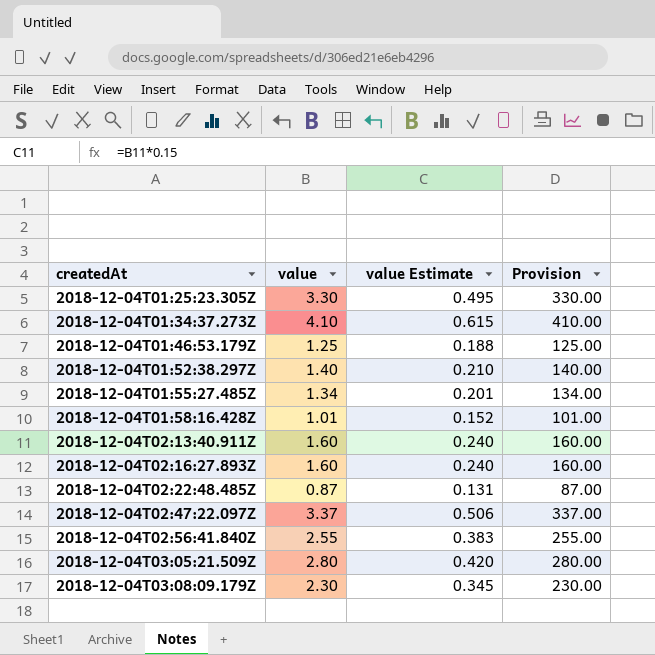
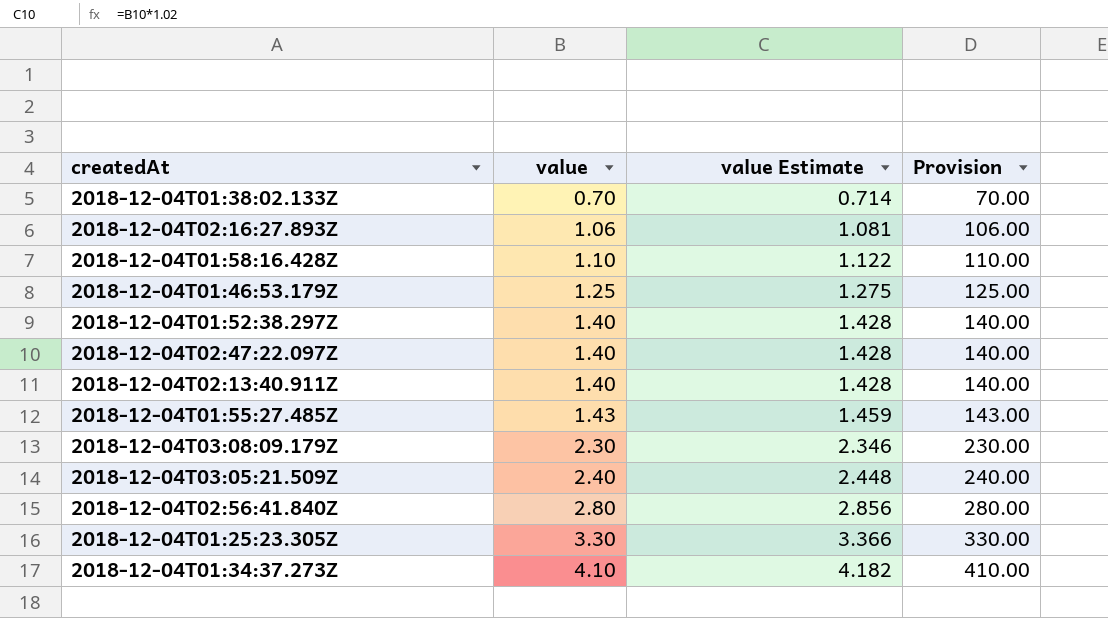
row order: createdAt ascending -> value ascending
column value Estimate | formula: [value] * 0.15 -> [value] * 1.02
row 2018-12-04T02:22:48.485Z: 0.87 | 0.131 | 87.00 -> none
row 2018-12-04T01:38:02.133Z: none -> 0.70 | 0.714 | 70.00
2018-12-04T02:16:27.893Z | value: 1.60 -> 1.06
2018-12-04T02:16:27.893Z | Provision: 160.00 -> 106.00
2018-12-04T01:58:16.428Z | value: 1.01 -> 1.10
2018-12-04T01:58:16.428Z | Provision: 101.00 -> 110.00
2018-12-04T02:47:22.097Z | value: 3.37 -> 1.40
2018-12-04T02:47:22.097Z | Provision: 337.00 -> 140.00
2018-12-04T02:13:40.911Z | value: 1.60 -> 1.40
2018-12-04T02:13:40.911Z | Provision: 160.00 -> 140.00
2018-12-04T01:55:27.485Z | value: 1.34 -> 1.43
2018-12-04T01:55:27.485Z | Provision: 134.00 -> 143.00
2018-12-04T03:05:21.509Z | value: 2.80 -> 2.40
2018-12-04T03:05:21.509Z | Provision: 280.00 -> 240.00
2018-12-04T02:56:41.840Z | value: 2.55 -> 2.80
2018-12-04T02:56:41.840Z | Provision: 255.00 -> 280.00

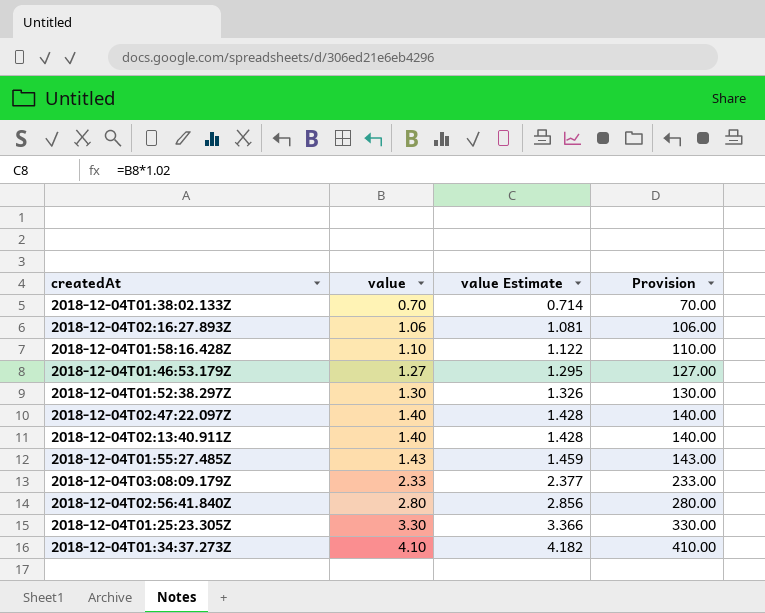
row 2018-12-04T03:05:21.509Z: 2.40 | 2.448 | 240.00 -> none
2018-12-04T01:46:53.179Z | value: 1.25 -> 1.27
2018-12-04T01:46:53.179Z | value Estimate: 1.275 -> 1.295
2018-12-04T01:46:53.179Z | Provision: 125.00 -> 127.00
2018-12-04T01:52:38.297Z | value: 1.40 -> 1.30
2018-12-04T01:52:38.297Z | value Estimate: 1.428 -> 1.326
2018-12-04T01:52:38.297Z | Provision: 140.00 -> 130.00
2018-12-04T03:08:09.179Z | value: 2.30 -> 2.33
2018-12-04T03:08:09.179Z | value Estimate: 2.346 -> 2.377
2018-12-04T03:08:09.179Z | Provision: 230.00 -> 233.00

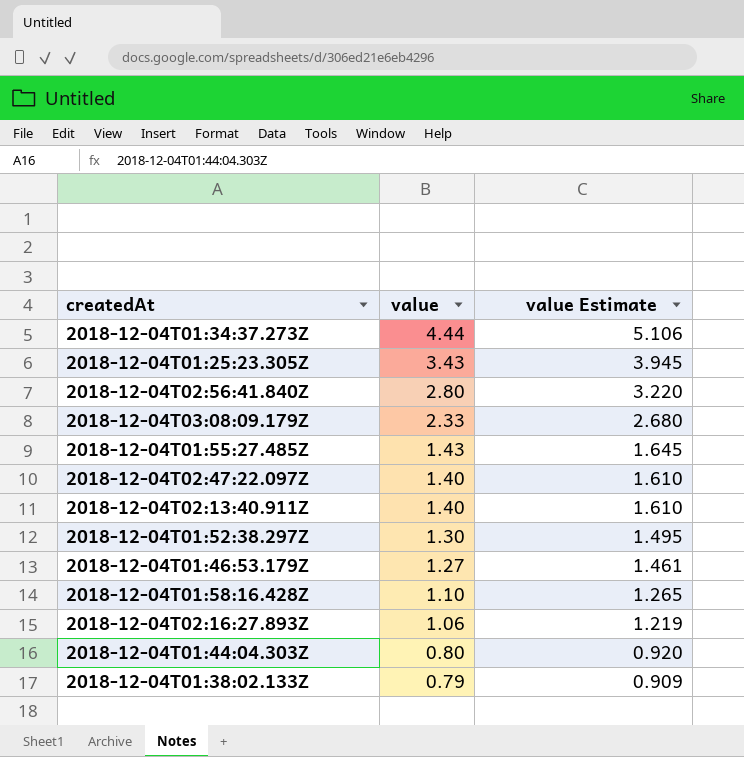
row order: value ascending -> value descending
column Provision | formula: [value] * 100 -> none
column value Estimate | formula: [value] * 1.02 -> [value] * 1.15
2018-12-04T01:34:37.273Z | value: 4.10 -> 4.44
2018-12-04T01:25:23.305Z | value: 3.30 -> 3.43
row 2018-12-04T01:44:04.303Z: none -> 0.80 | 0.920
2018-12-04T01:38:02.133Z | value: 0.70 -> 0.79

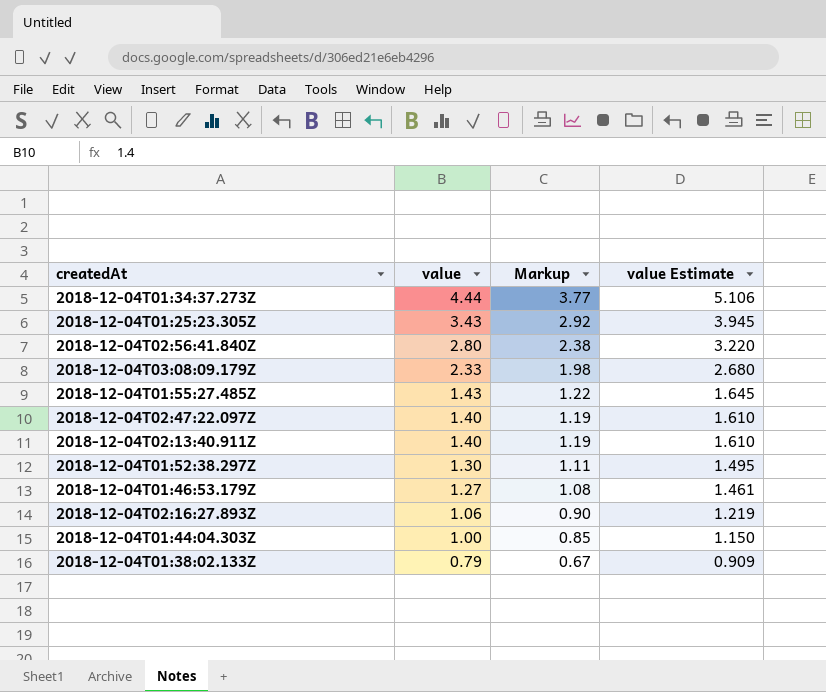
column Markup | formula: none -> [value] * 0.85
row 2018-12-04T01:58:16.428Z: 1.10 | 1.265 -> none
2018-12-04T01:44:04.303Z | value: 0.80 -> 1.00
2018-12-04T01:44:04.303Z | value Estimate: 0.920 -> 1.150

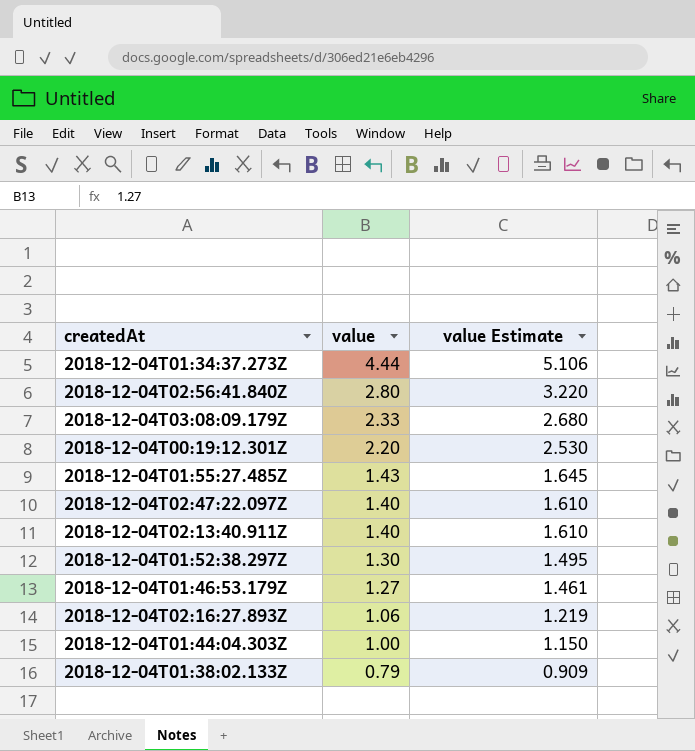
column Markup | formula: [value] * 0.85 -> none
row 2018-12-04T01:25:23.305Z: 3.43 | 2.92 | 3.945 -> none
row 2018-12-04T00:19:12.301Z: none -> 2.20 | 2.530

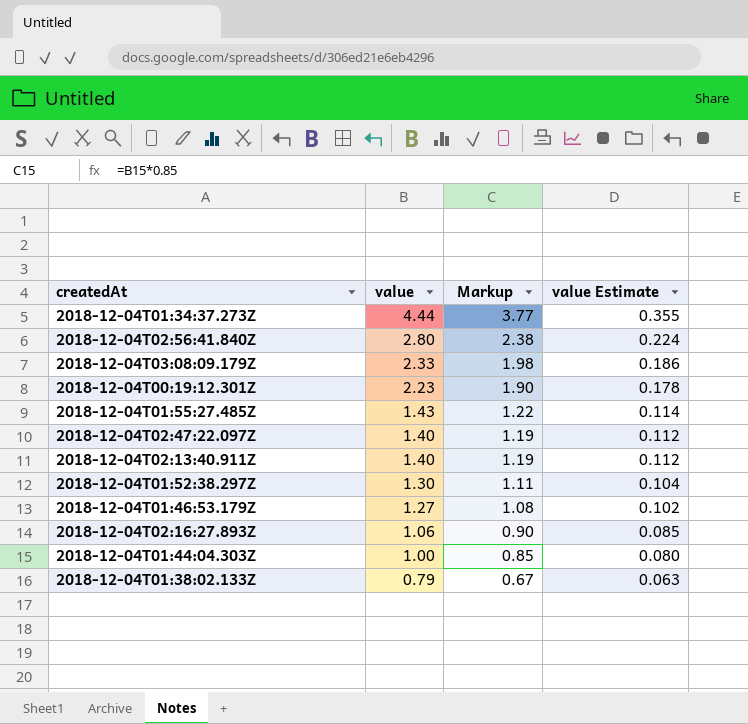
column Markup | formula: none -> [value] * 0.85
column value Estimate | formula: [value] * 1.15 -> [value] * 0.08
2018-12-04T00:19:12.301Z | value: 2.20 -> 2.23

